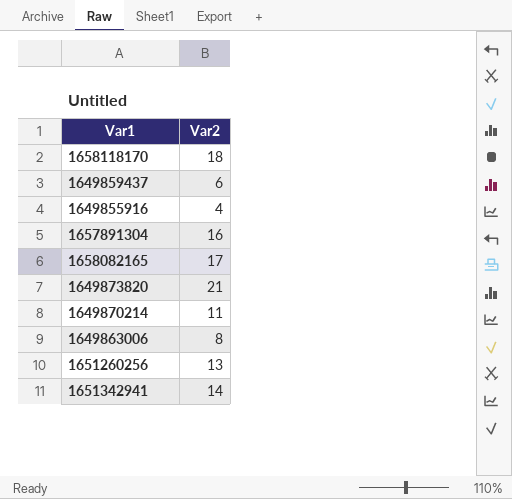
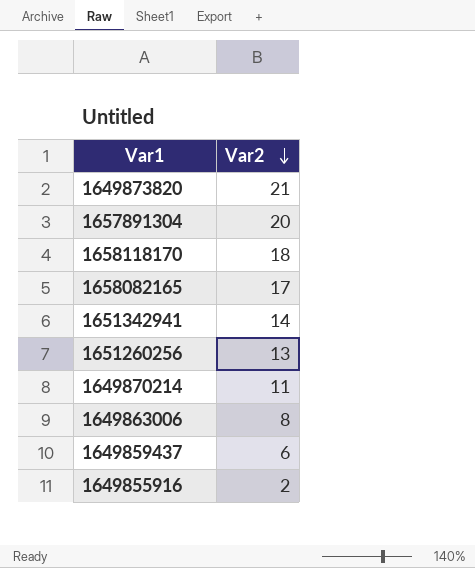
row order: none -> Var2 descending
1657891304 | Var2: 16 -> 20
1649855916 | Var2: 4 -> 2

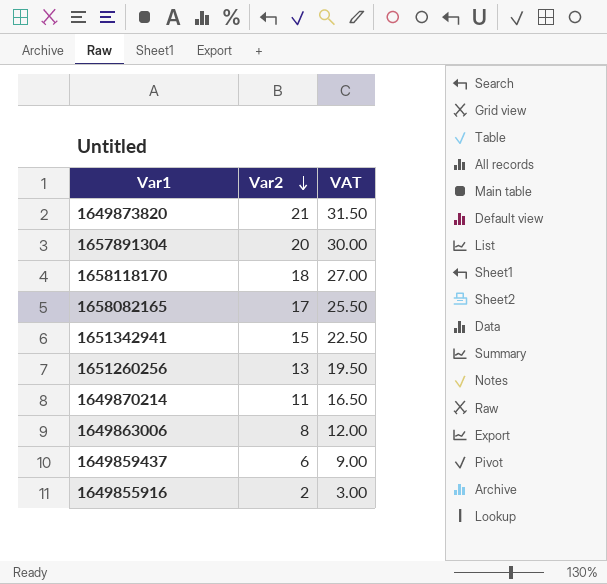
column VAT | formula: none -> [Var2] * 1.5
1651342941 | Var2: 14 -> 15

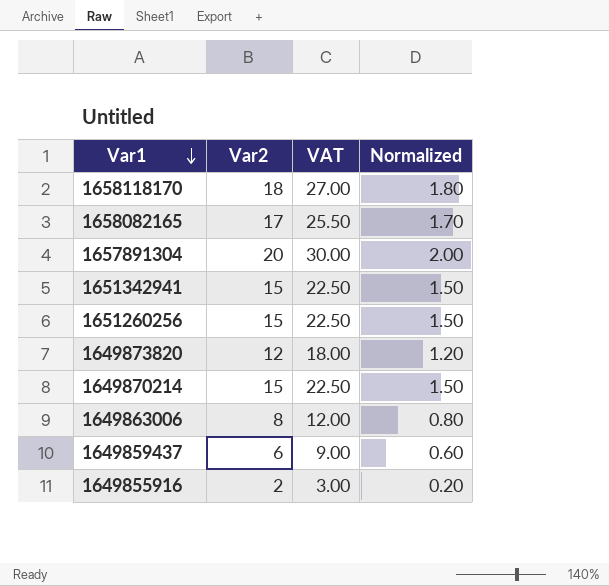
row order: Var2 descending -> Var1 descending
column Normalized | formula: none -> [Var2] * 0.1
1651260256 | Var2: 13 -> 15
1651260256 | VAT: 19.50 -> 22.50
1649873820 | Var2: 21 -> 12
1649873820 | VAT: 31.50 -> 18.00
1649870214 | Var2: 11 -> 15
1649870214 | VAT: 16.50 -> 22.50

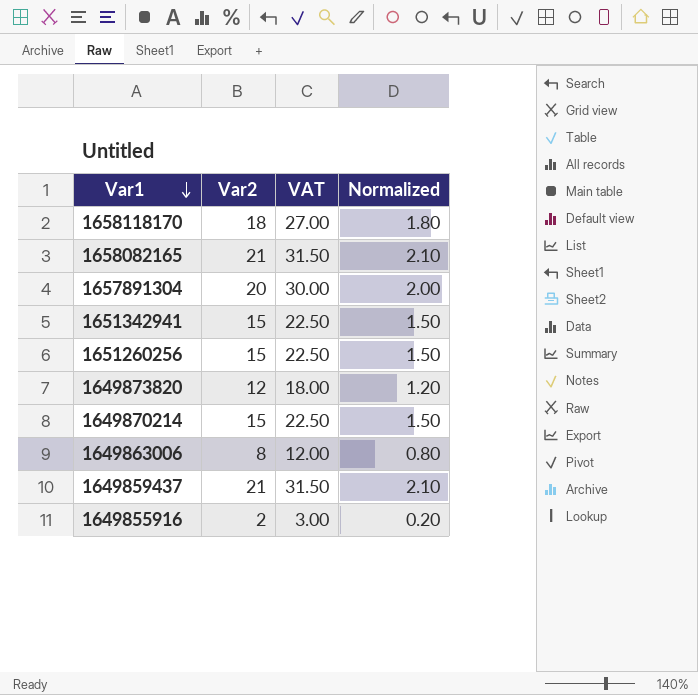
1658082165 | Var2: 17 -> 21
1658082165 | VAT: 25.50 -> 31.50
1658082165 | Normalized: 1.70 -> 2.10
1649859437 | Var2: 6 -> 21
1649859437 | VAT: 9.00 -> 31.50
1649859437 | Normalized: 0.60 -> 2.10

